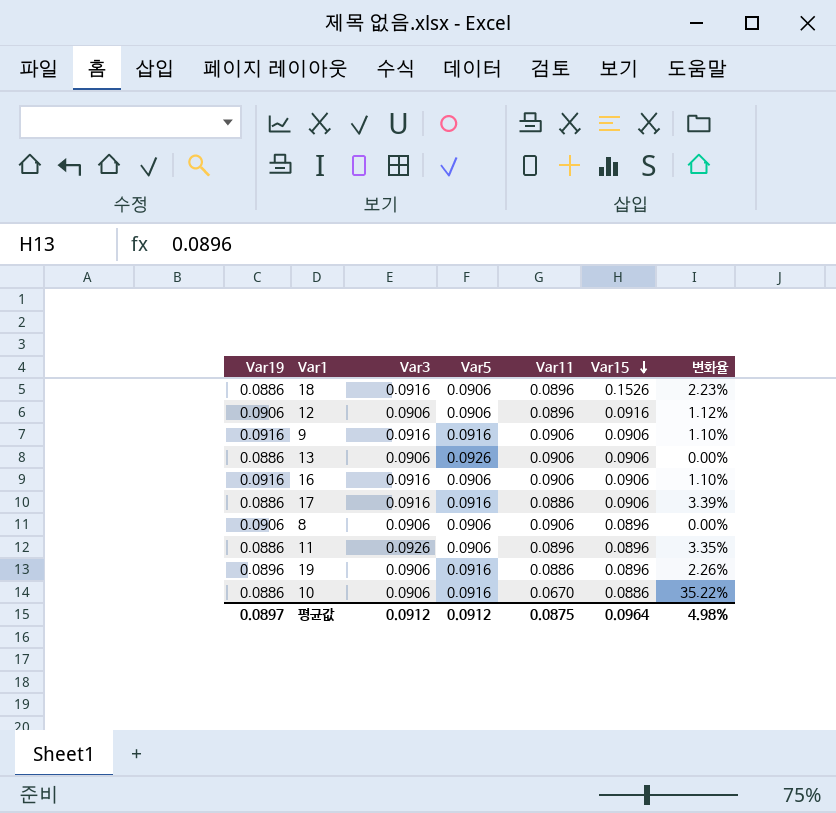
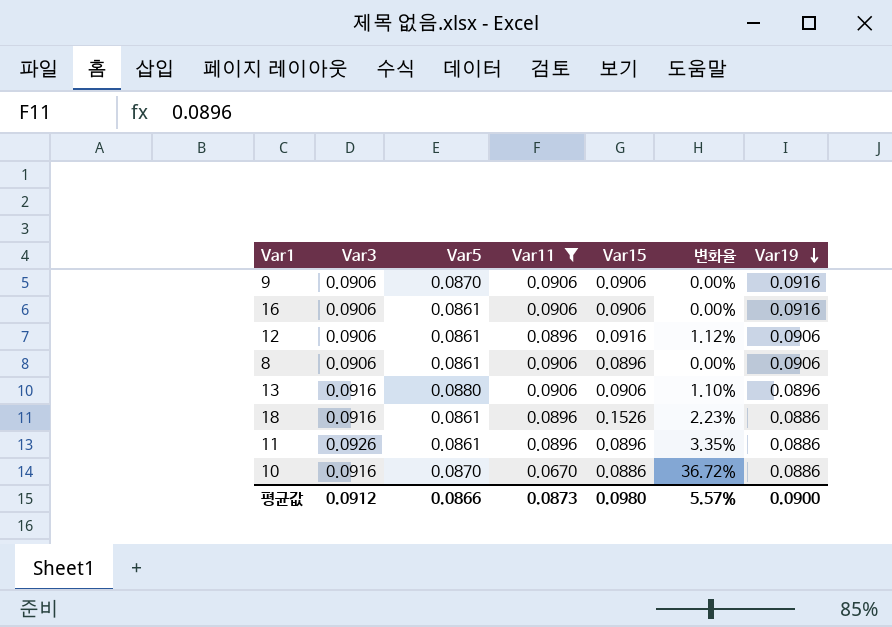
filter: none -> Var11 != 0.0886
row order: Var15 descending -> Var19 descending
column Var19 | position: 1 -> 7
9 | Var3: 0.0916 -> 0.0906
9 | Var5: 0.0916 -> 0.0870
9 | 변화율: 1.10% -> 0.00%
16 | Var3: 0.0916 -> 0.0906
16 | Var5: 0.0906 -> 0.0861
16 | 변화율: 1.10% -> 0.00%
12 | Var5: 0.0906 -> 0.0861
8 | Var5: 0.0906 -> 0.0861
13 | Var3: 0.0906 -> 0.0916
13 | Var5: 0.0926 -> 0.0880
13 | 변화율: 0.00% -> 1.10%
13 | Var19: 0.0886 -> 0.0896
18 | Var5: 0.0906 -> 0.0861
11 | Var5: 0.0906 -> 0.0861
10 | Var3: 0.0906 -> 0.0916
10 | Var5: 0.0916 -> 0.0870
10 | 변화율: 35.22% -> 36.72%
평균값 | Var5: 0.0912 -> 0.0866
평균값 | Var11: 0.0875 -> 0.0873
평균값 | Var15: 0.0964 -> 0.0980
평균값 | 변화율: 4.98% -> 5.57%
평균값 | Var19: 0.0897 -> 0.0900

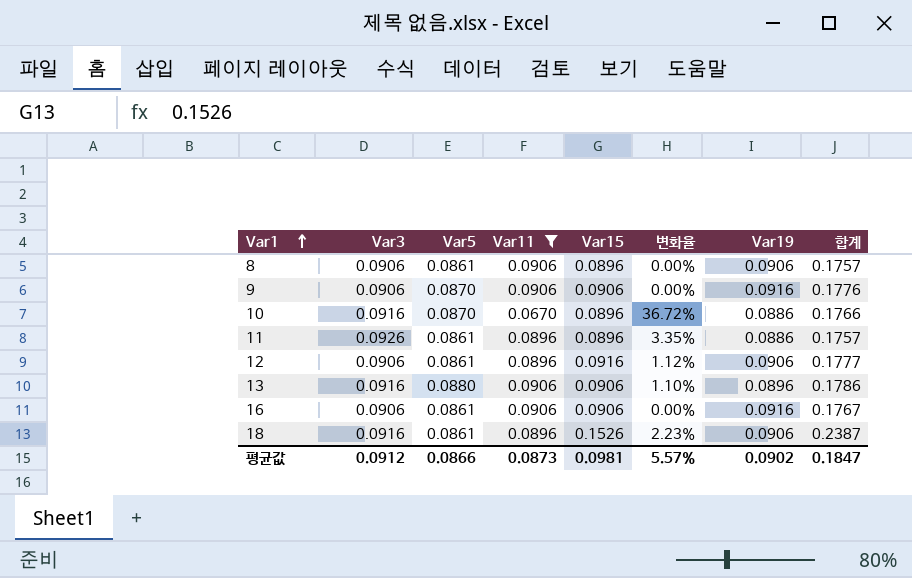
row order: Var19 descending -> Var1 ascending
column 합계 | formula: none -> [Var5] + [Var15]
10 | Var15: 0.0886 -> 0.0896
18 | Var19: 0.0886 -> 0.0906
평균값 | Var15: 0.0980 -> 0.0981
평균값 | Var19: 0.0900 -> 0.0902

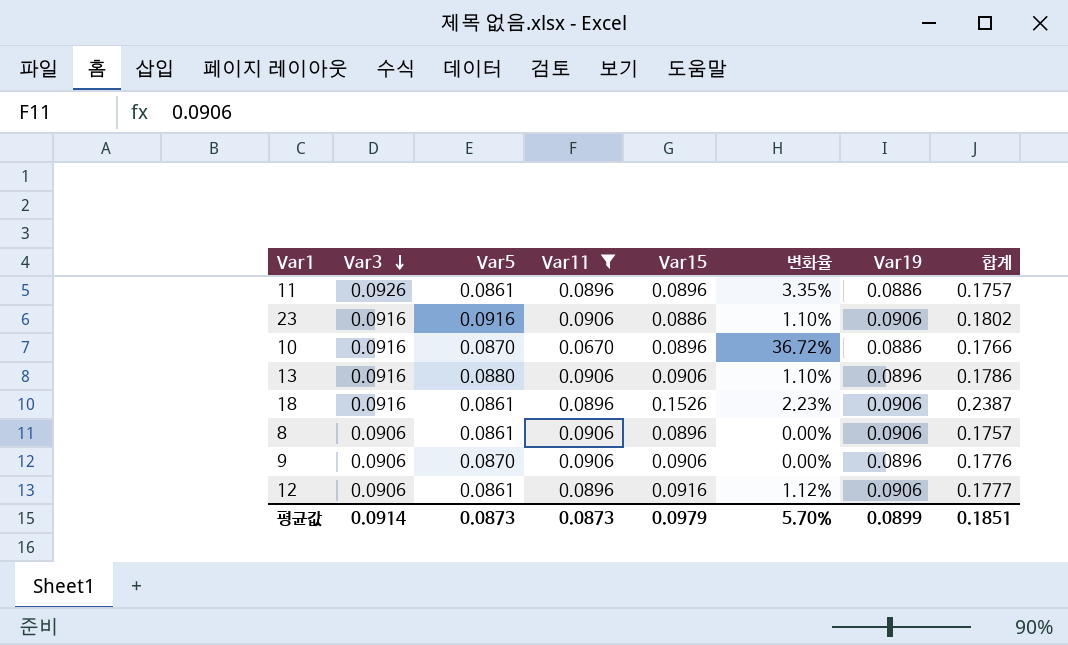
row order: Var1 ascending -> Var3 descending
row 16: 0.0906 | 0.0861 | 0.0906 | 0.0906 | 0.00% | 0.0916 | 0.1767 -> none
row 23: none -> 0.0916 | 0.0916 | 0.0906 | 0.0886 | 1.10% | 0.0906 | 0.1802
9 | Var19: 0.0916 -> 0.0896
평균값 | Var3: 0.0912 -> 0.0914
평균값 | Var5: 0.0866 -> 0.0873
평균값 | Var15: 0.0981 -> 0.0979
평균값 | 변화율: 5.57% -> 5.70%
평균값 | Var19: 0.0902 -> 0.0899
평균값 | 합계: 0.1847 -> 0.1851

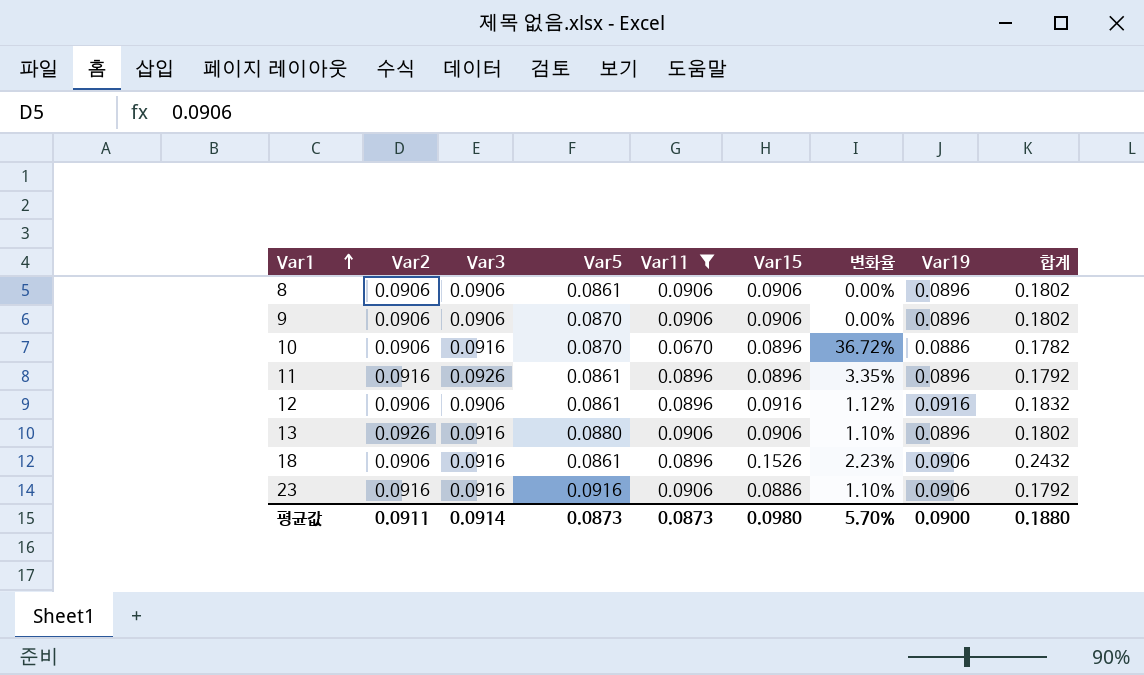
row order: Var3 descending -> Var1 ascending
column Var2 | position: none -> 2
column 합계 | formula: [Var5] + [Var15] -> [Var15] + [Var19]
8 | Var15: 0.0896 -> 0.0906
8 | Var19: 0.0906 -> 0.0896
11 | Var19: 0.0886 -> 0.0896
12 | Var19: 0.0906 -> 0.0916
평균값 | Var15: 0.0979 -> 0.0980
평균값 | Var19: 0.0899 -> 0.0900
평균값 | 합계: 0.1851 -> 0.1880

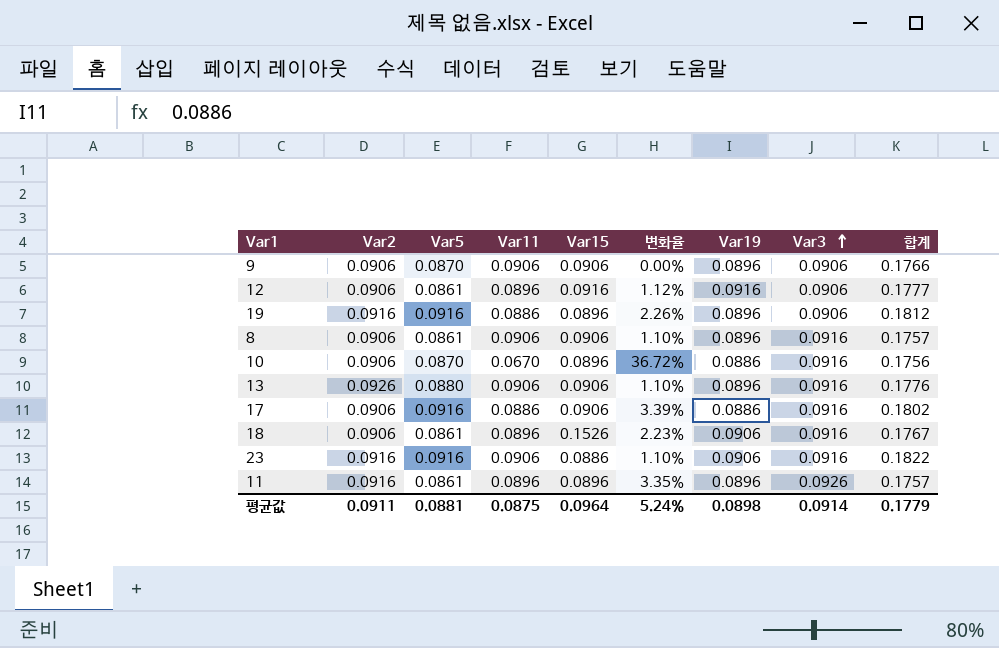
filter: Var11 != 0.0886 -> none
row order: Var1 ascending -> Var3 ascending
column Var3 | position: 3 -> 8
column 합계 | formula: [Var15] + [Var19] -> [Var5] + [Var19]
8 | 변화율: 0.00% -> 1.10%
8 | Var3: 0.0906 -> 0.0916
평균값 | Var5: 0.0873 -> 0.0881
평균값 | Var11: 0.0873 -> 0.0875
평균값 | Var15: 0.0980 -> 0.0964
평균값 | 변화율: 5.70% -> 5.24%
평균값 | Var19: 0.0900 -> 0.0898
평균값 | 합계: 0.1880 -> 0.1779

